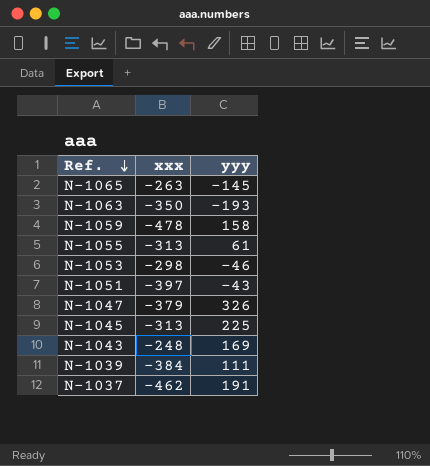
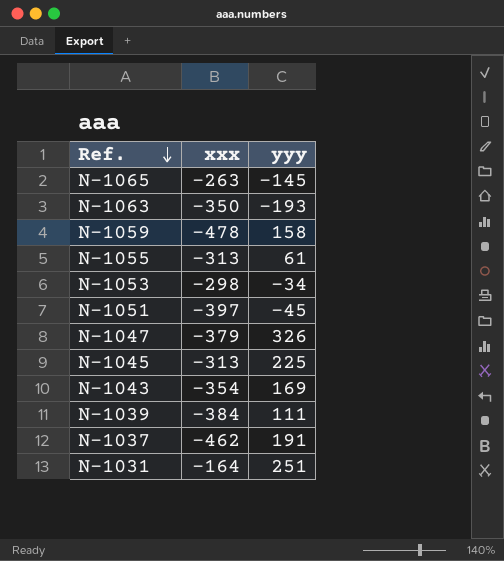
N-1053 | yyy: -46 -> -34
N-1051 | yyy: -43 -> -45
N-1043 | xxx: -248 -> -354
row N-1031: none -> -164 | 251

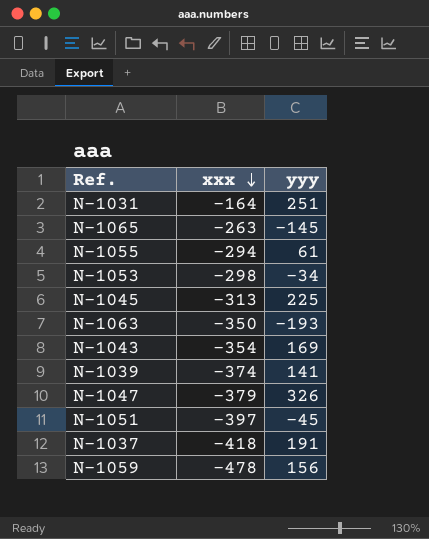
row order: Ref. descending -> xxx descending
N-1055 | xxx: -313 -> -294
N-1039 | xxx: -384 -> -374
N-1039 | yyy: 111 -> 141
N-1037 | xxx: -462 -> -418
N-1059 | yyy: 158 -> 156

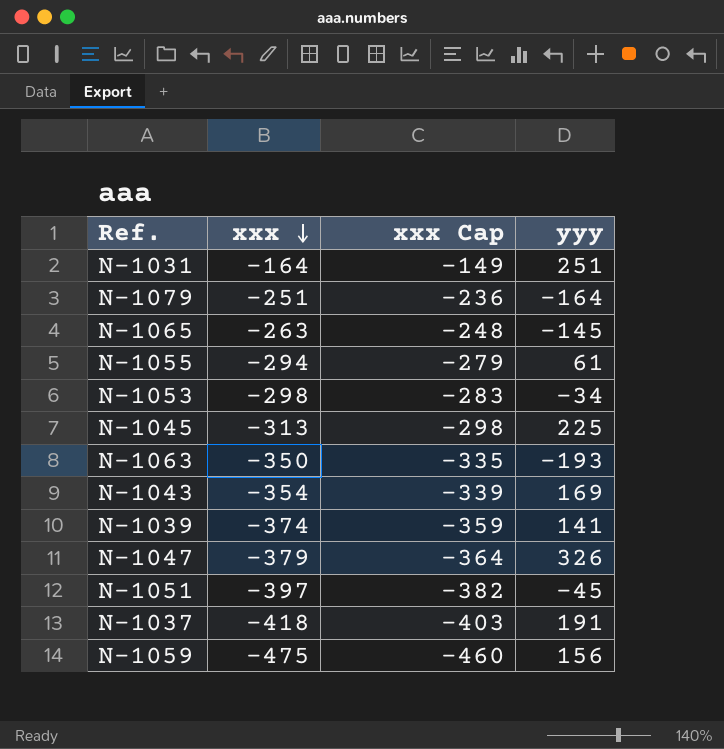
column xxx Cap | formula: none -> [xxx] + 15
row N-1079: none -> -251 | -236 | -164
N-1059 | xxx: -478 -> -475

